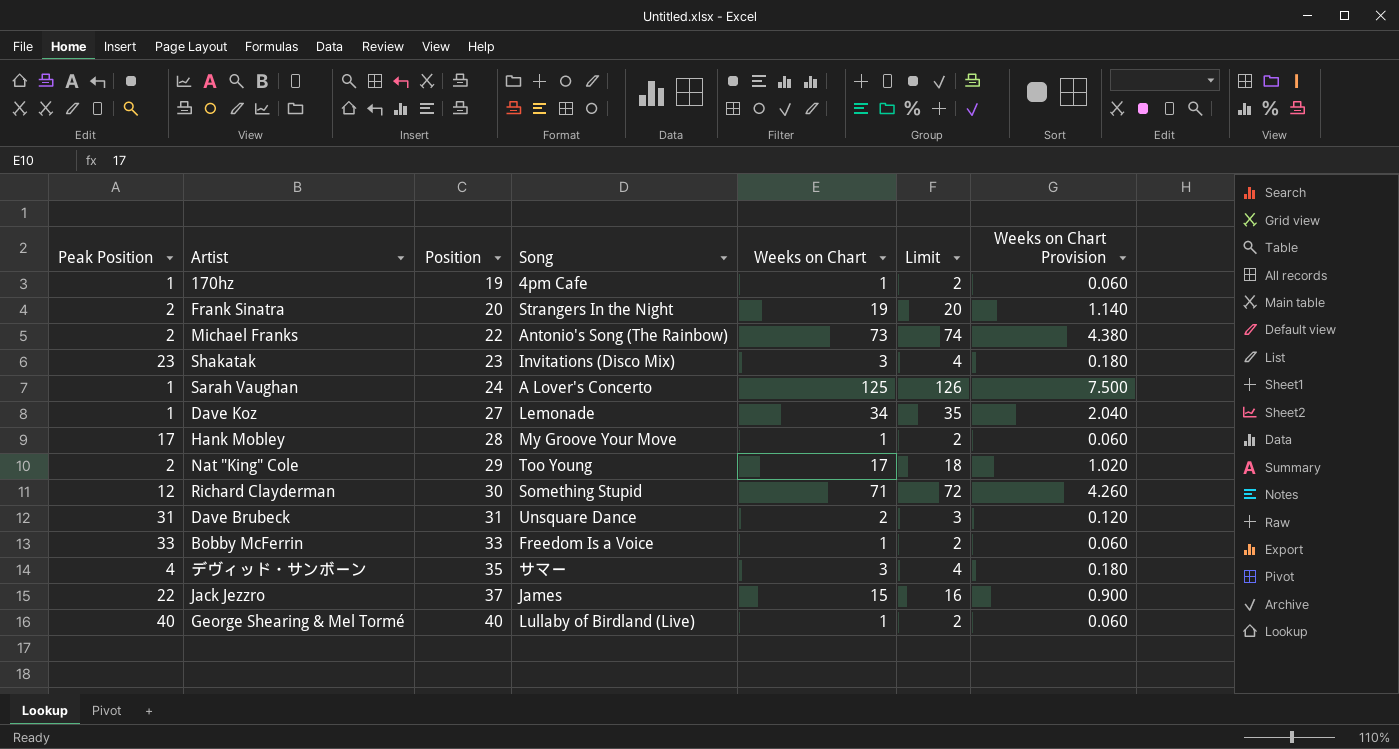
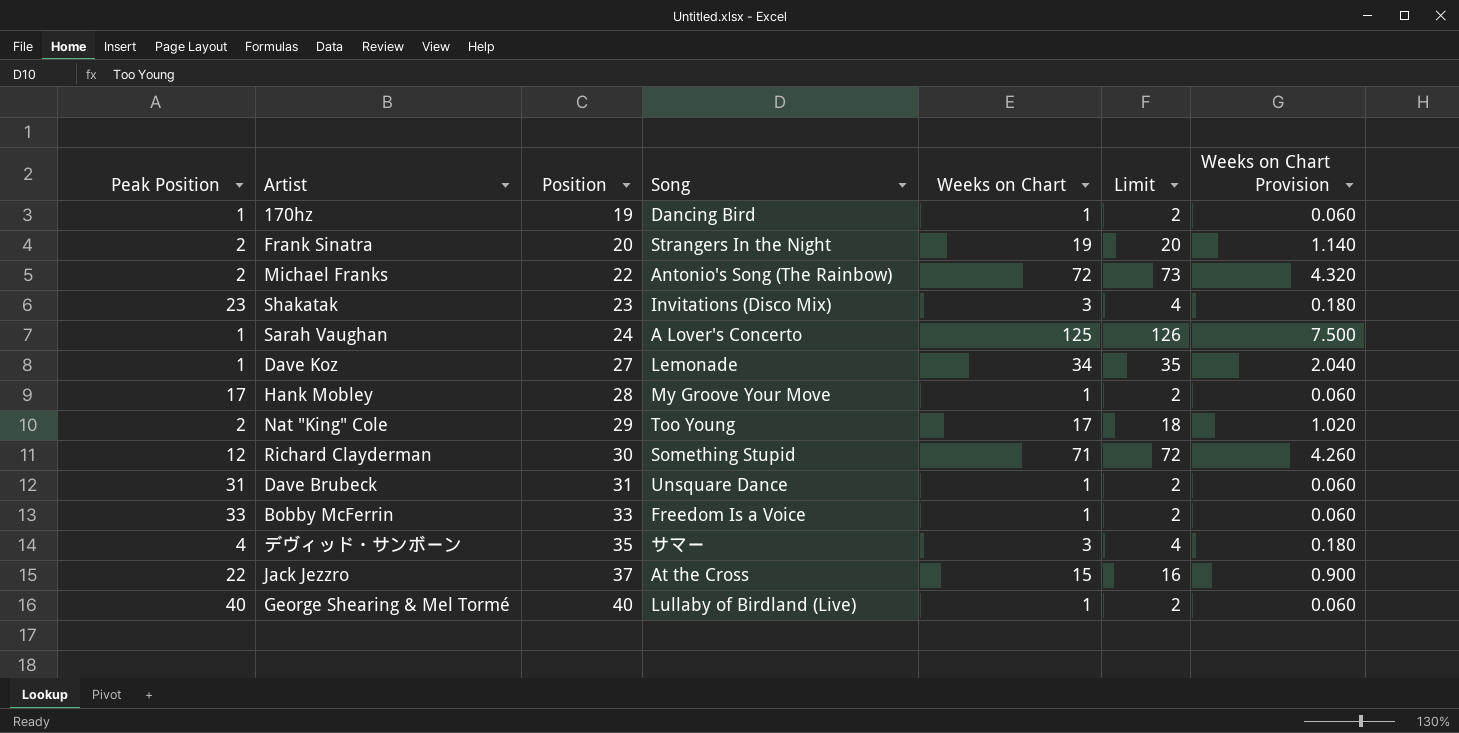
170hz | Song: 4pm Cafe -> Dancing Bird
Michael Franks | Weeks on Chart: 73 -> 72
Michael Franks | Limit: 74 -> 73
Michael Franks | Weeks on Chart Provision: 4.380 -> 4.320
Dave Brubeck | Weeks on Chart: 2 -> 1
Dave Brubeck | Limit: 3 -> 2
Dave Brubeck | Weeks on Chart Provision: 0.120 -> 0.060
Jack Jezzro | Song: James -> At the Cross

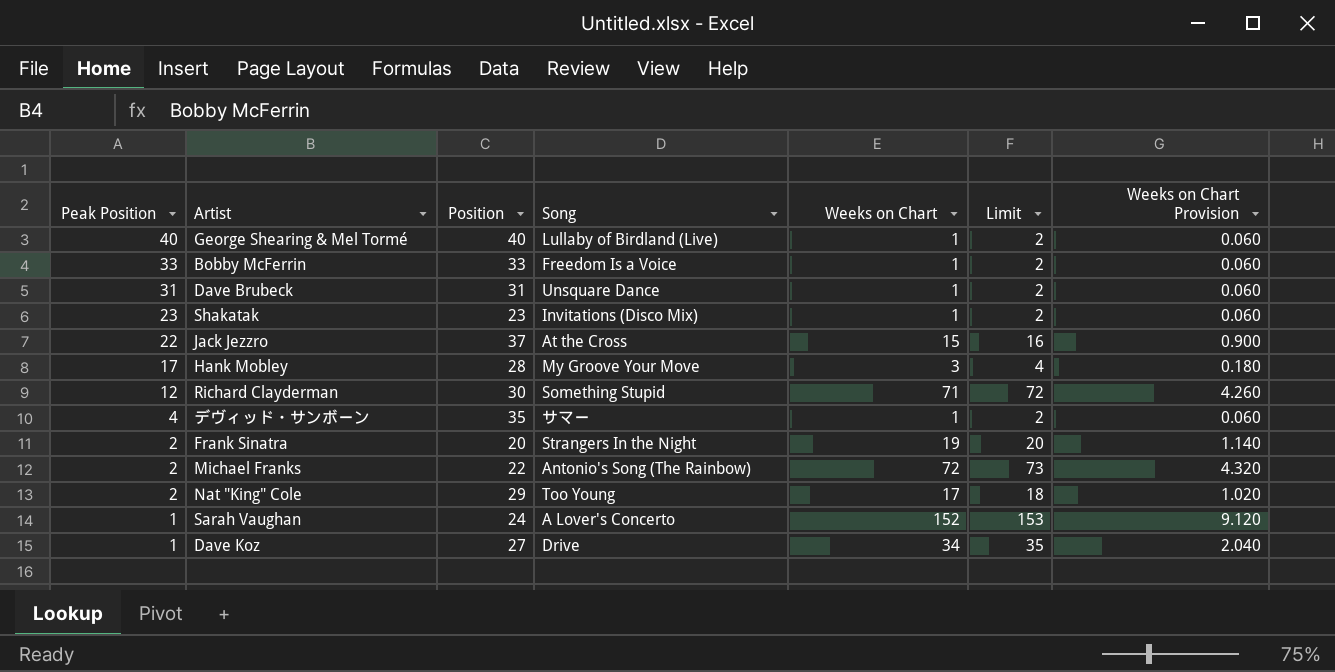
row order: Position ascending -> Peak Position descending
row 170hz: 1 | 19 | Dancing Bird | 1 | 2 | 0.060 -> none
Shakatak | Weeks on Chart: 3 -> 1
Shakatak | Limit: 4 -> 2
Shakatak | Weeks on Chart Provision: 0.180 -> 0.060
Hank Mobley | Weeks on Chart: 1 -> 3
Hank Mobley | Limit: 2 -> 4
Hank Mobley | Weeks on Chart Provision: 0.060 -> 0.180
デヴィッド・サンボーン | Weeks on Chart: 3 -> 1
デヴィッド・サンボーン | Limit: 4 -> 2
デヴィッド・サンボーン | Weeks on Chart Provision: 0.180 -> 0.060
Sarah Vaughan | Weeks on Chart: 125 -> 152
Sarah Vaughan | Limit: 126 -> 153
Sarah Vaughan | Weeks on Chart Provision: 7.500 -> 9.120
Dave Koz | Song: Lemonade -> Drive

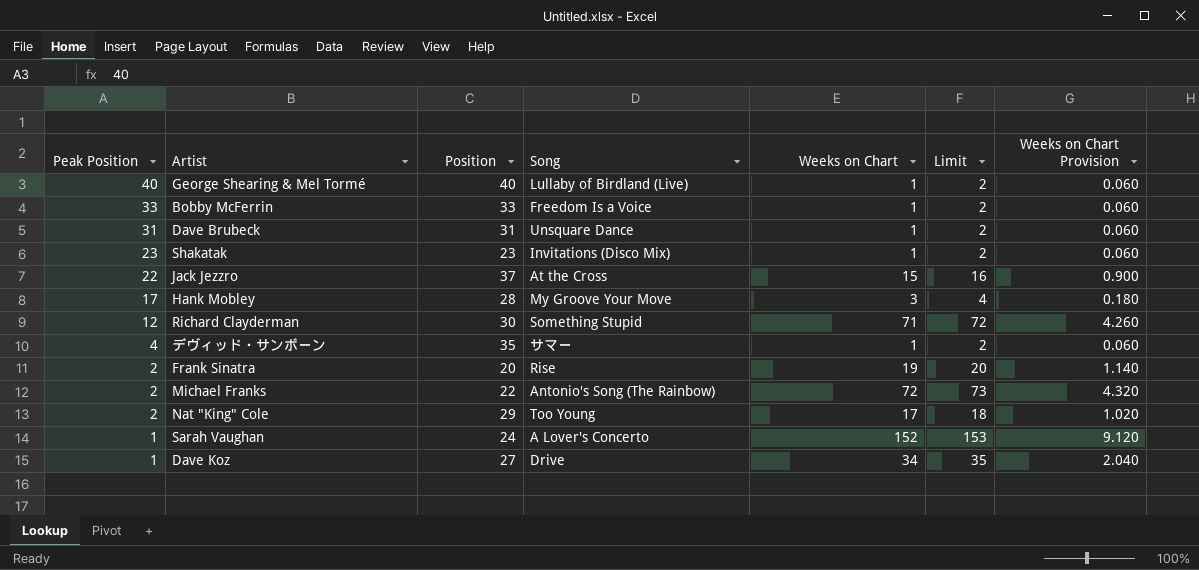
Frank Sinatra | Song: Strangers In the Night -> Rise

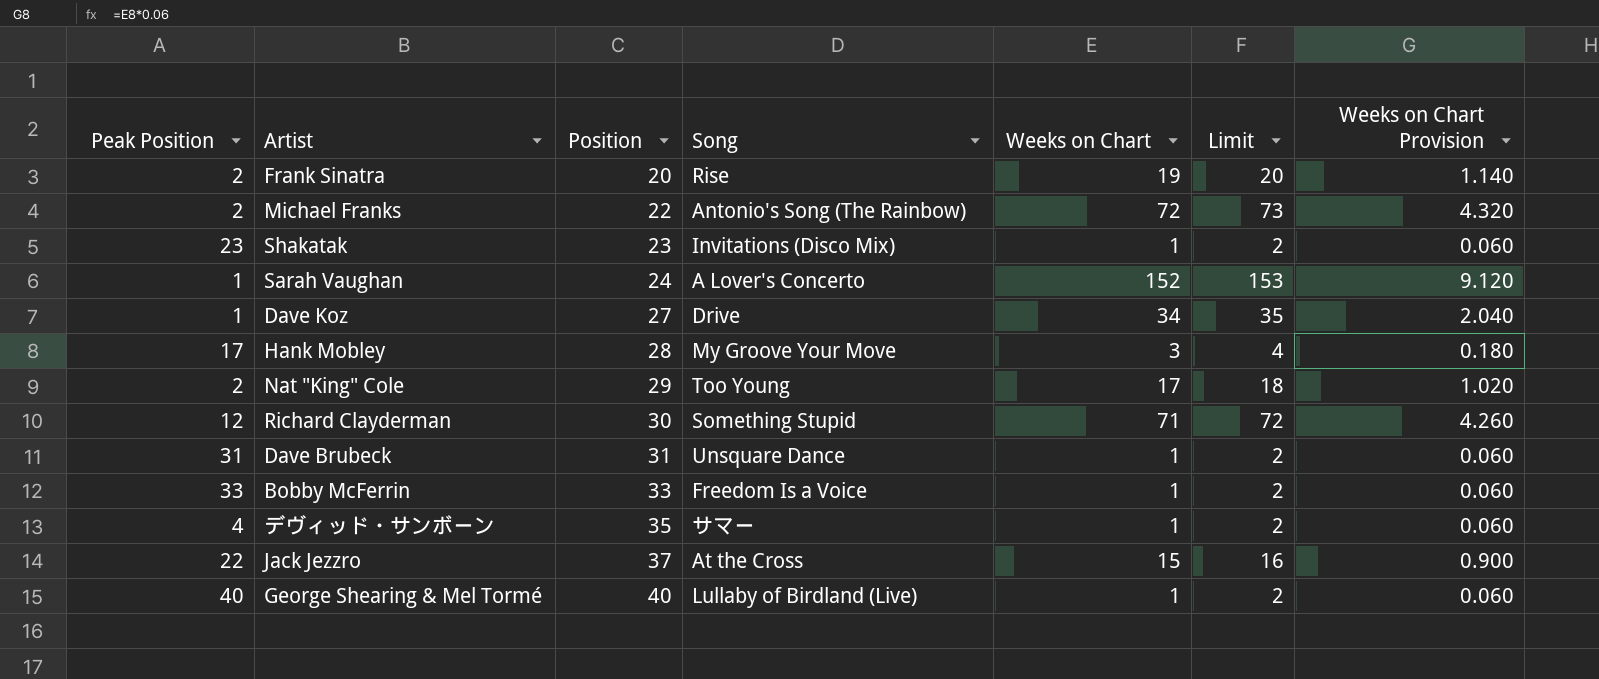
row order: Peak Position descending -> Position ascending

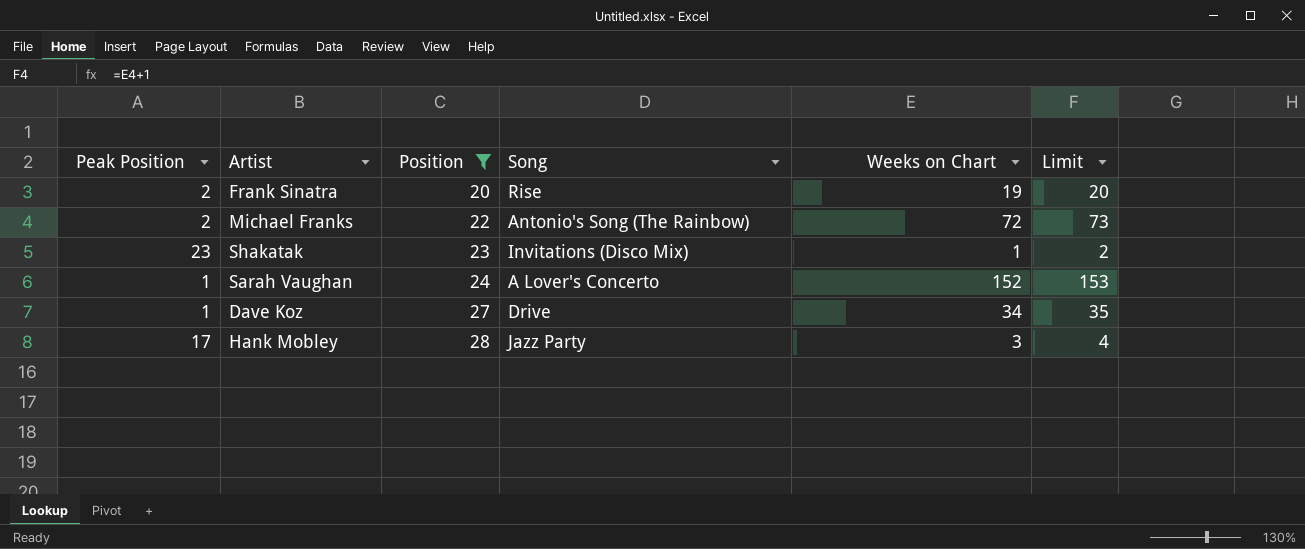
filter: none -> Position <= 28
column Weeks on Chart Provision | formula: [Weeks on Chart] * 0.06 -> none
Hank Mobley | Song: My Groove Your Move -> Jazz Party

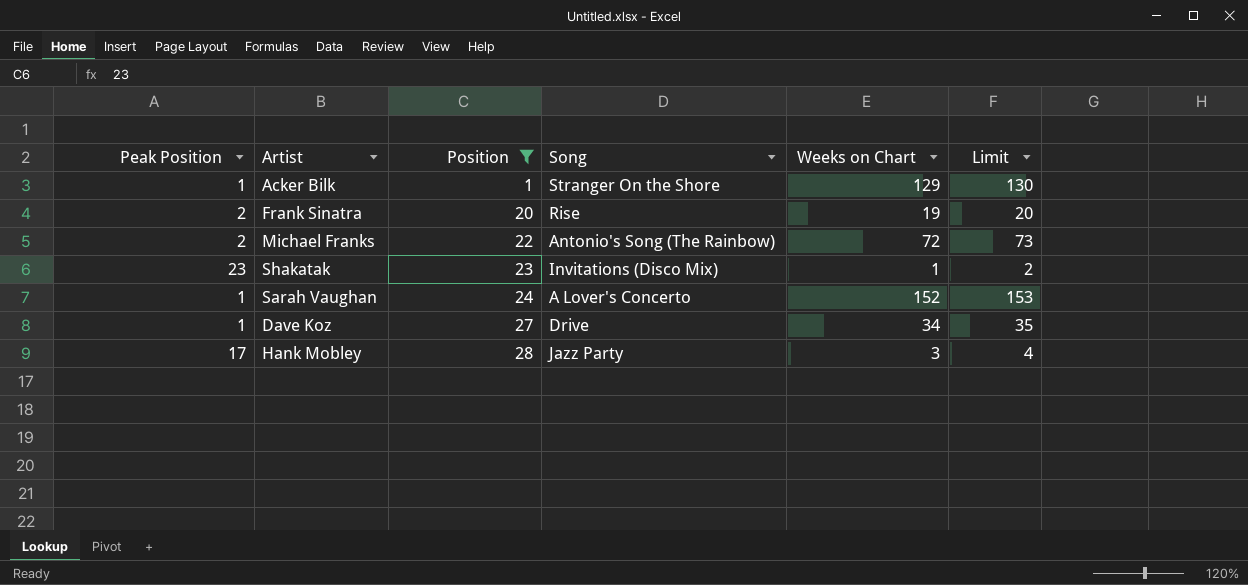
row Acker Bilk: none -> 1 | 1 | Stranger On the Shore | 129 | 130

